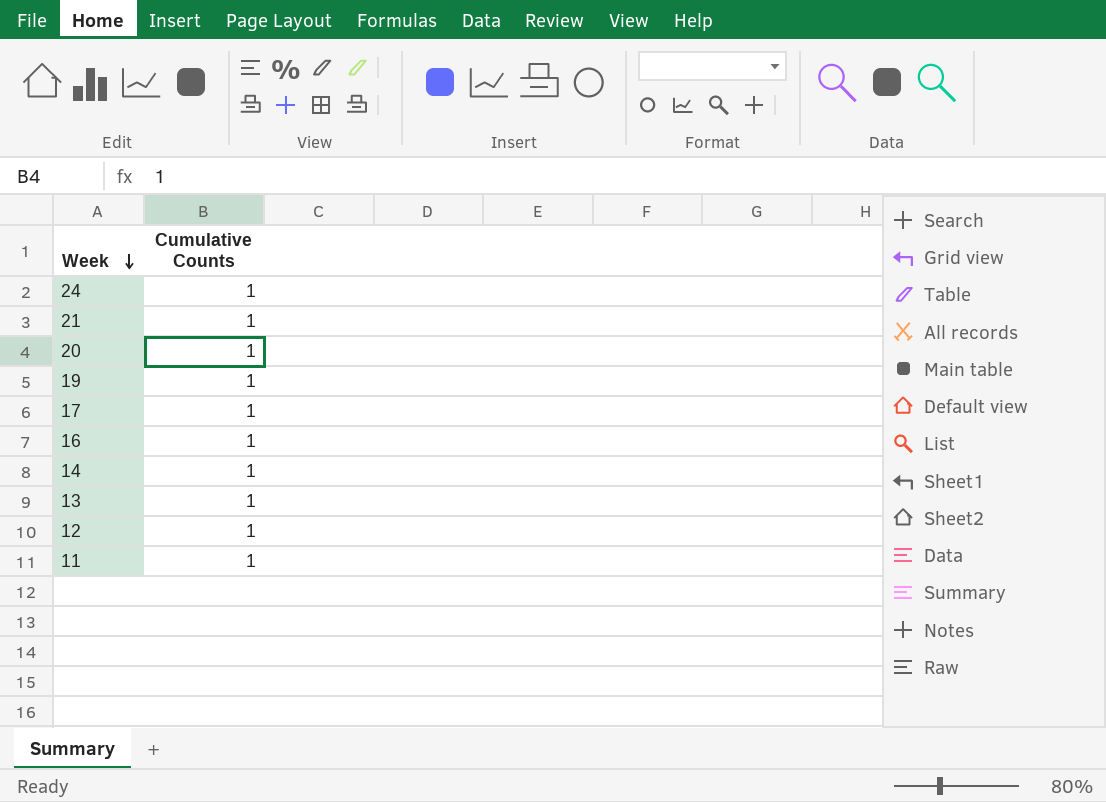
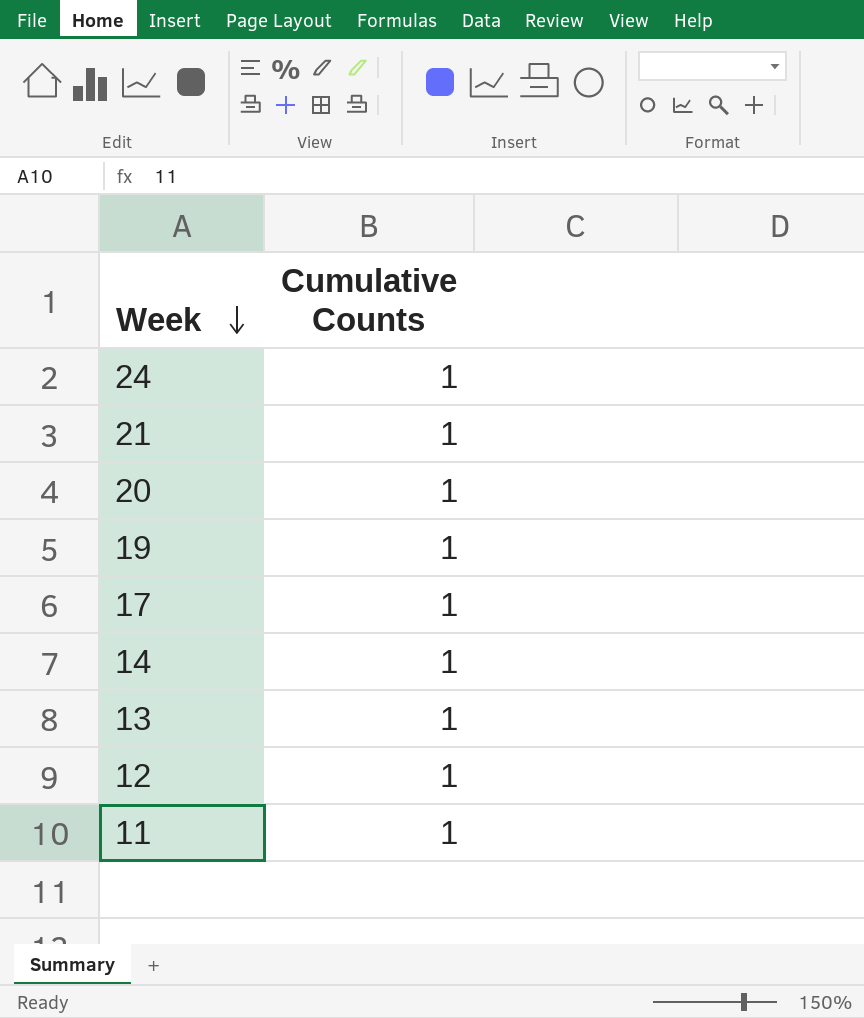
row 16: 1 -> none

